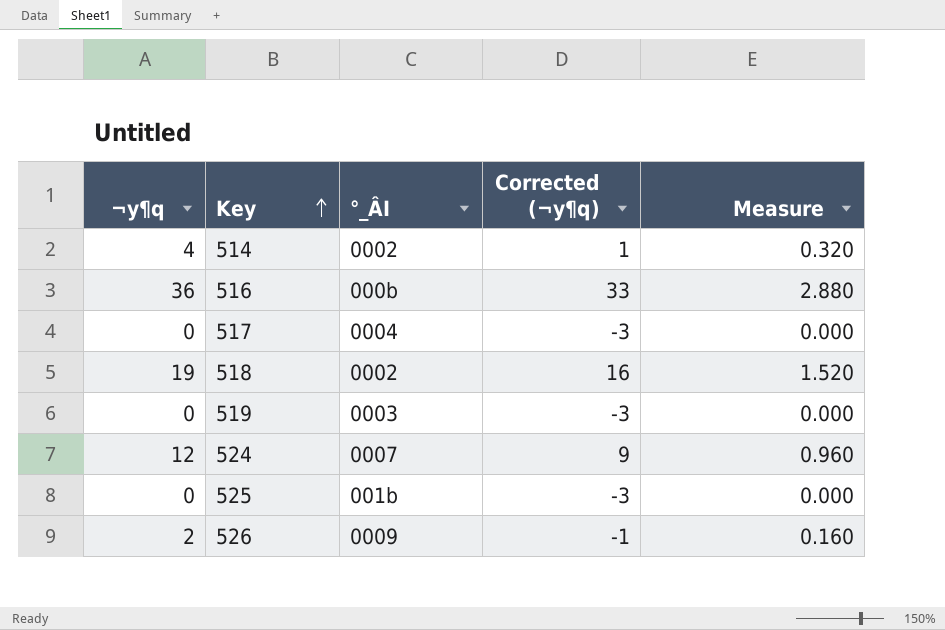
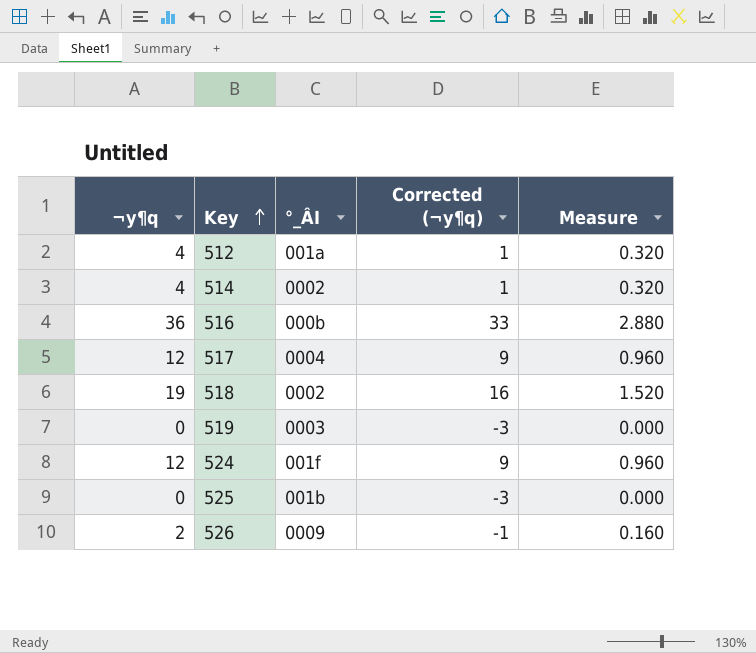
row 512: none -> 4 | 001a | 1 | 0.320
517 | ¬y¶q: 0 -> 12
517 | Corrected (¬y¶q): -3 -> 9
517 | Measure: 0.000 -> 0.960
524 | °_ÂI: 0007 -> 001f

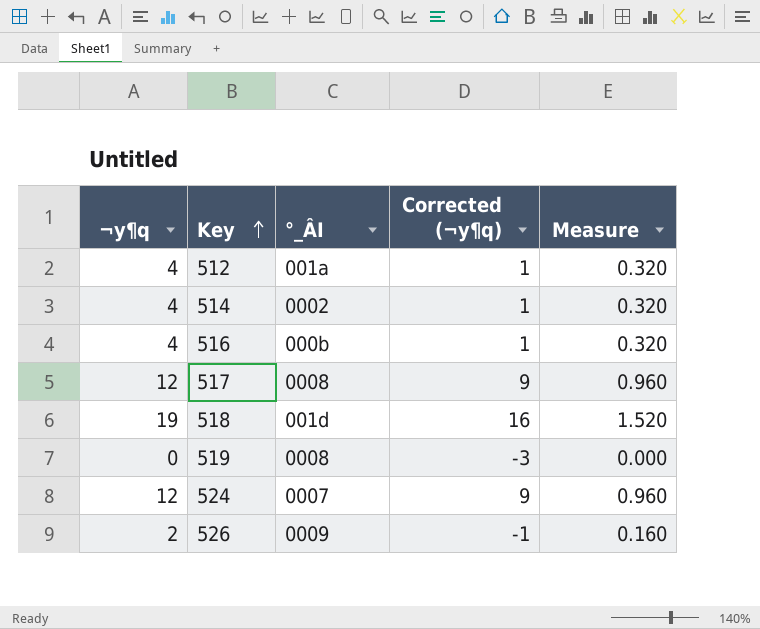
row 525: 0 | 001b | -3 | 0.000 -> none
516 | ¬y¶q: 36 -> 4
516 | Corrected (¬y¶q): 33 -> 1
516 | Measure: 2.880 -> 0.320
517 | °_ÂI: 0004 -> 0008
518 | °_ÂI: 0002 -> 001d
519 | °_ÂI: 0003 -> 0008
524 | °_ÂI: 001f -> 0007

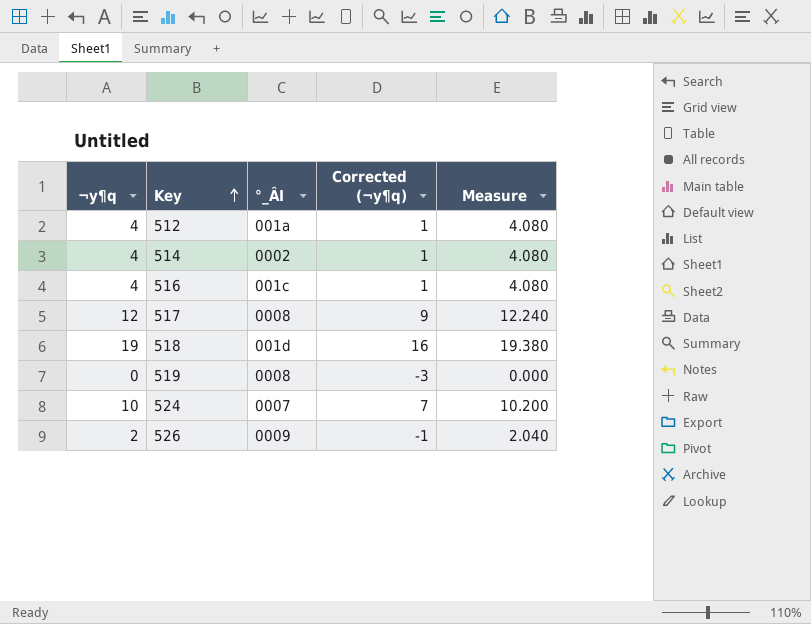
column Measure | formula: [¬y¶q] * 0.08 -> [¬y¶q] * 1.02
516 | °_ÂI: 000b -> 001c
524 | ¬y¶q: 12 -> 10
524 | Corrected (¬y¶q): 9 -> 7

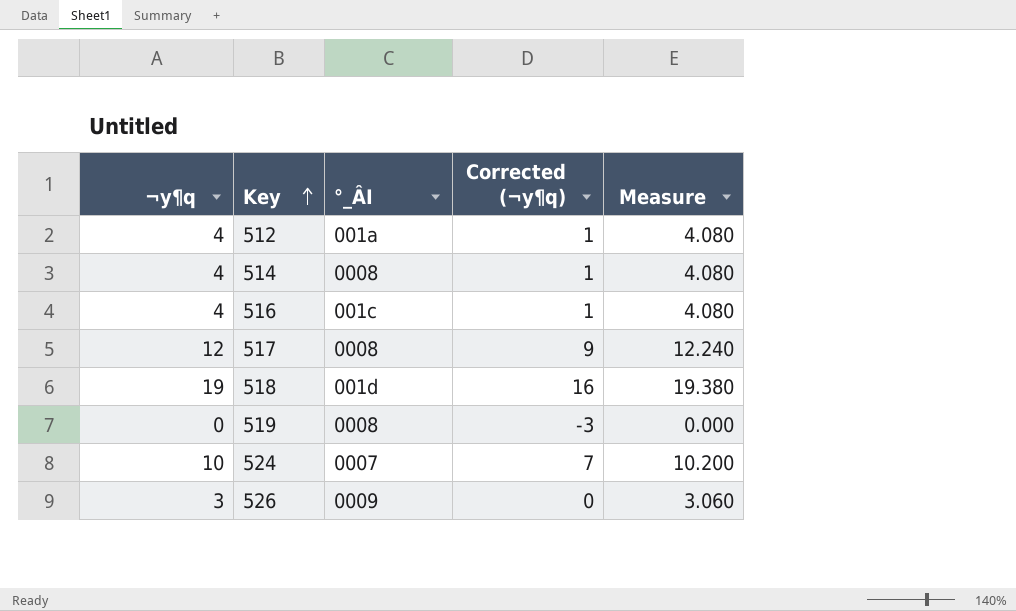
514 | °_ÂI: 0002 -> 0008
526 | ¬y¶q: 2 -> 3
526 | Corrected (¬y¶q): -1 -> 0
526 | Measure: 2.040 -> 3.060

